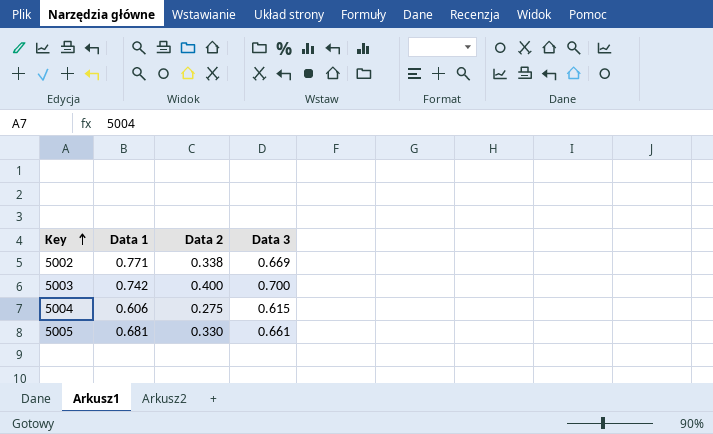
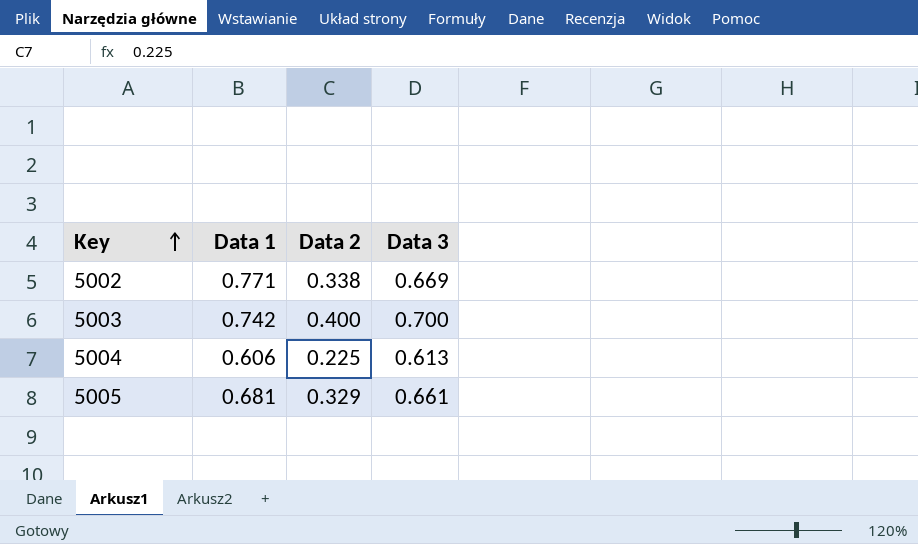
5004 | Data 2: 0.275 -> 0.225
5004 | Data 3: 0.615 -> 0.613
5005 | Data 2: 0.330 -> 0.329

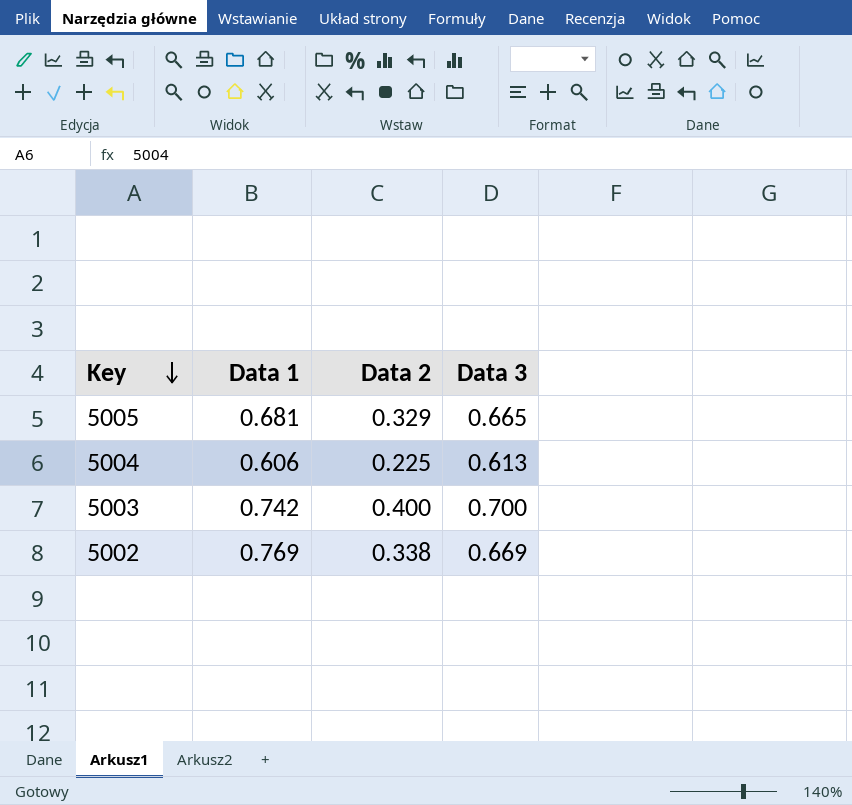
row order: Key ascending -> Key descending
5005 | Data 3: 0.661 -> 0.665
5002 | Data 1: 0.771 -> 0.769

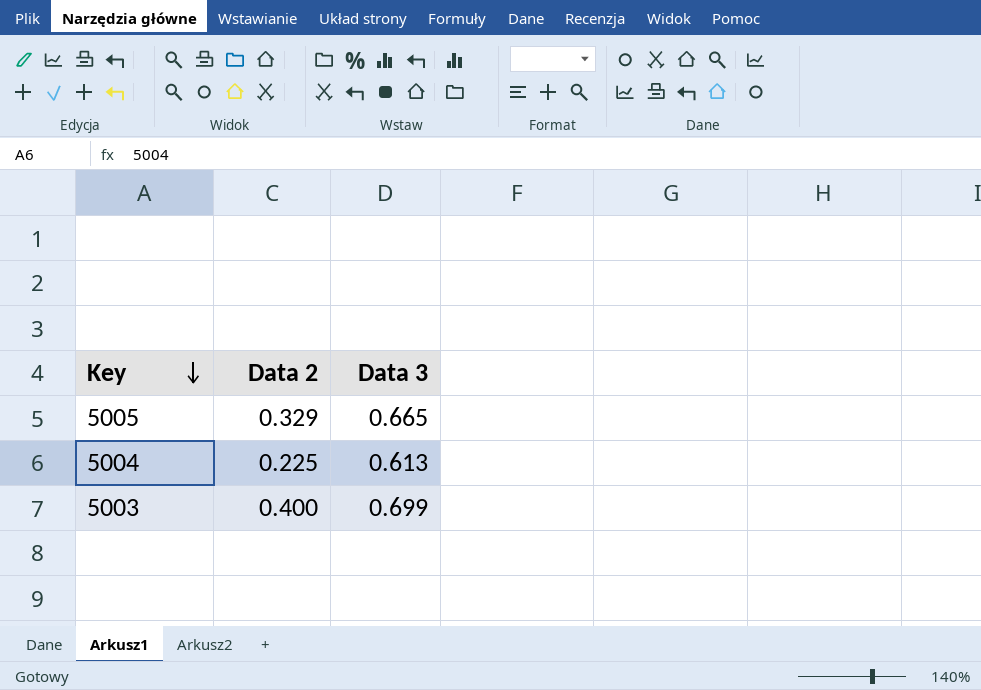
column Data 1 | position: 2 -> none
row 5002: 0.769 | 0.338 | 0.669 -> none
5003 | Data 3: 0.700 -> 0.699

